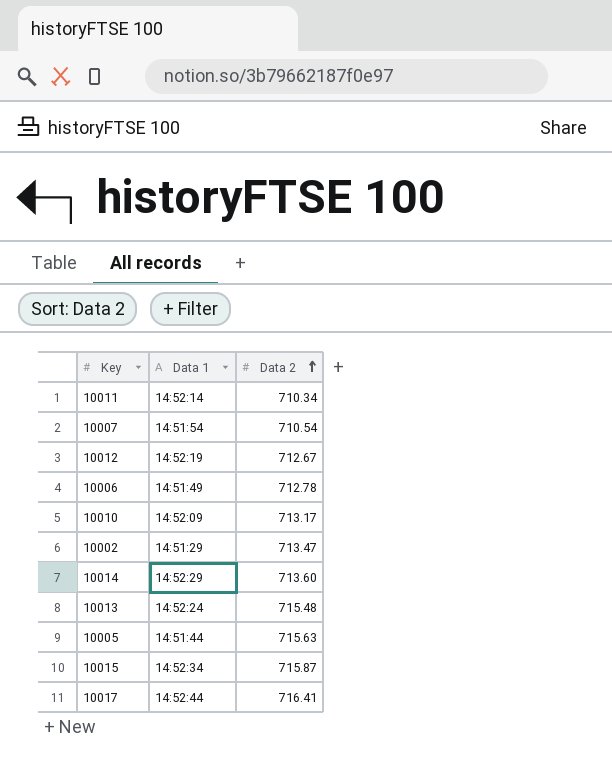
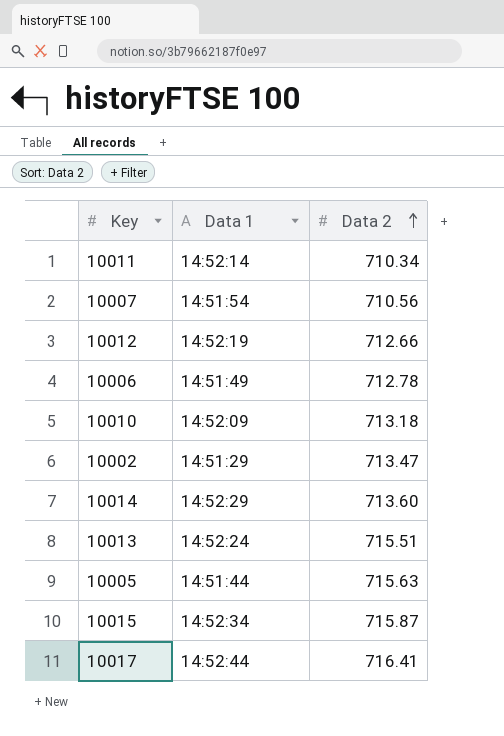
10007 | Data 2: 710.54 -> 710.56
10012 | Data 2: 712.67 -> 712.66
10010 | Data 2: 713.17 -> 713.18
10013 | Data 2: 715.48 -> 715.51

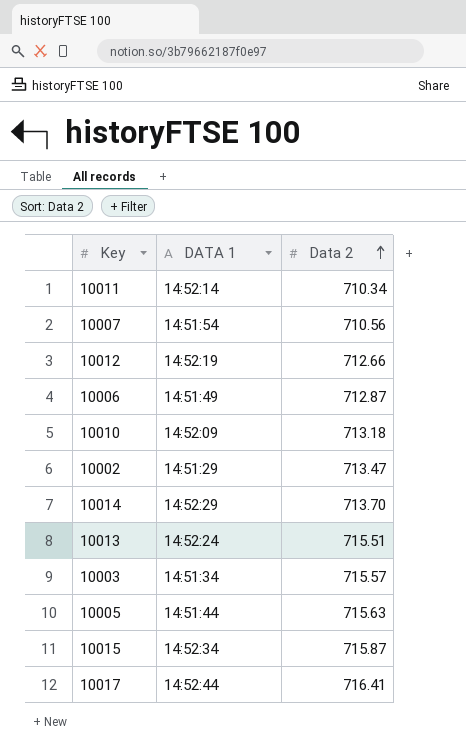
column name: Data 1 -> DATA 1
10006 | Data 2: 712.78 -> 712.87
10014 | Data 2: 713.60 -> 713.70
row 10003: none -> 14:51:34 | 715.57

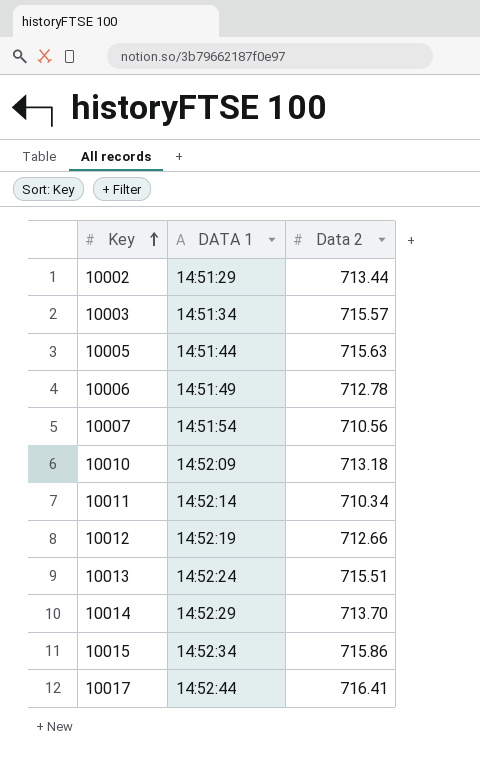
row order: Data 2 ascending -> Key ascending
10002 | Data 2: 713.47 -> 713.44
10006 | Data 2: 712.87 -> 712.78
10015 | Data 2: 715.87 -> 715.86

